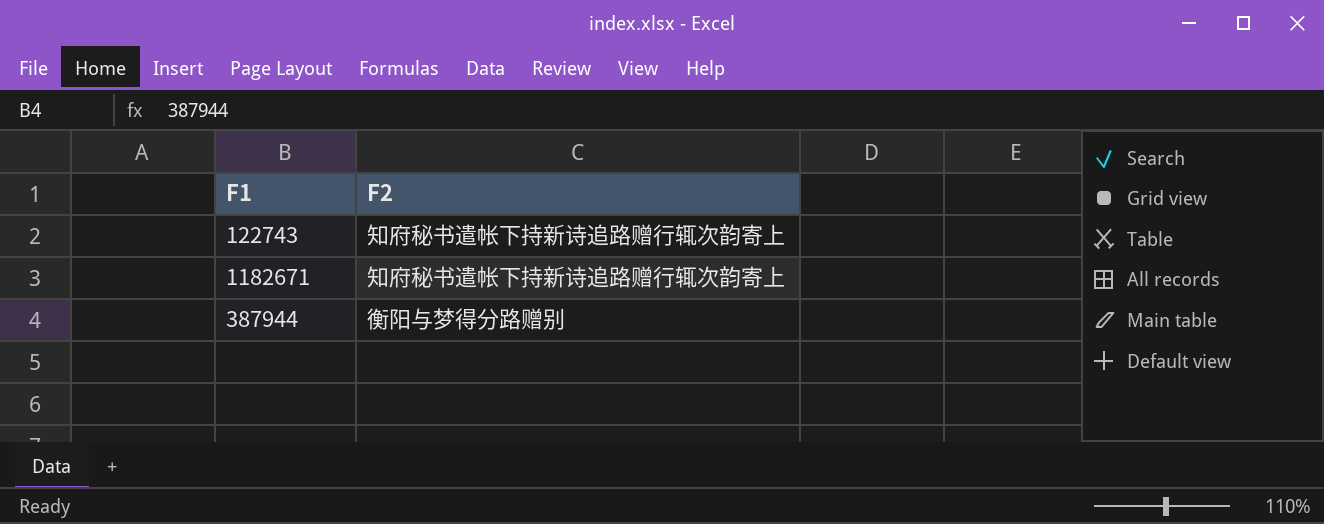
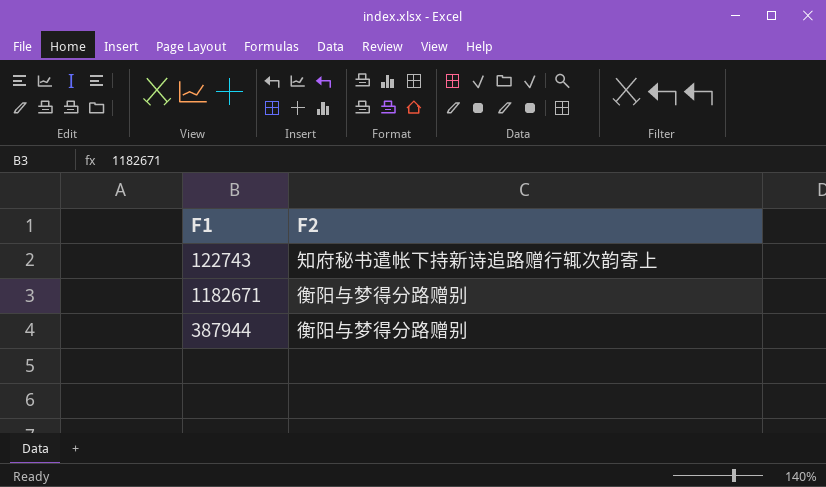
1182671 | F2: 知府秘书遣帐下持新诗追路赠行辄次韵寄上 -> 衡阳与梦得分路赠别

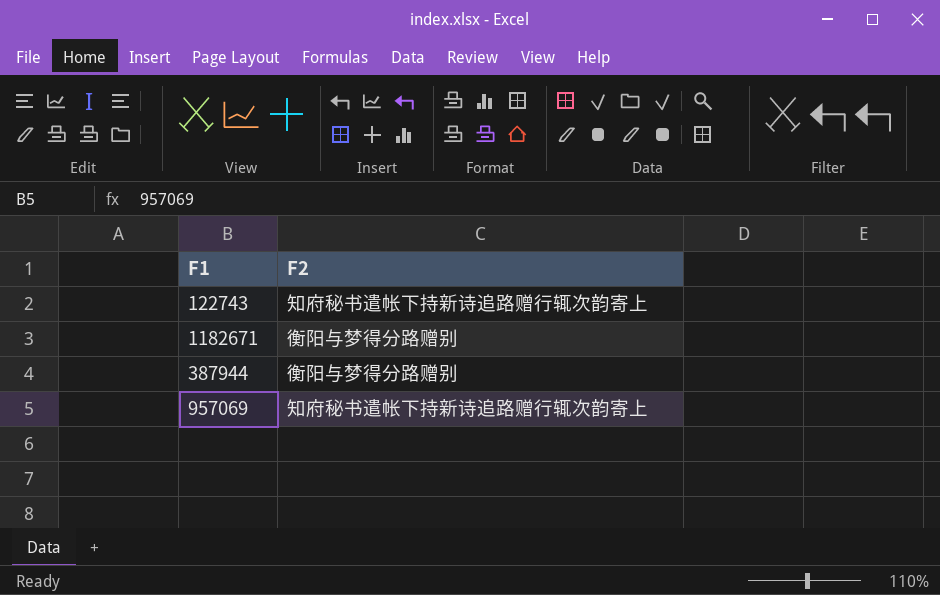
row 957069: none -> 知府秘书遣帐下持新诗追路赠行辄次韵寄上

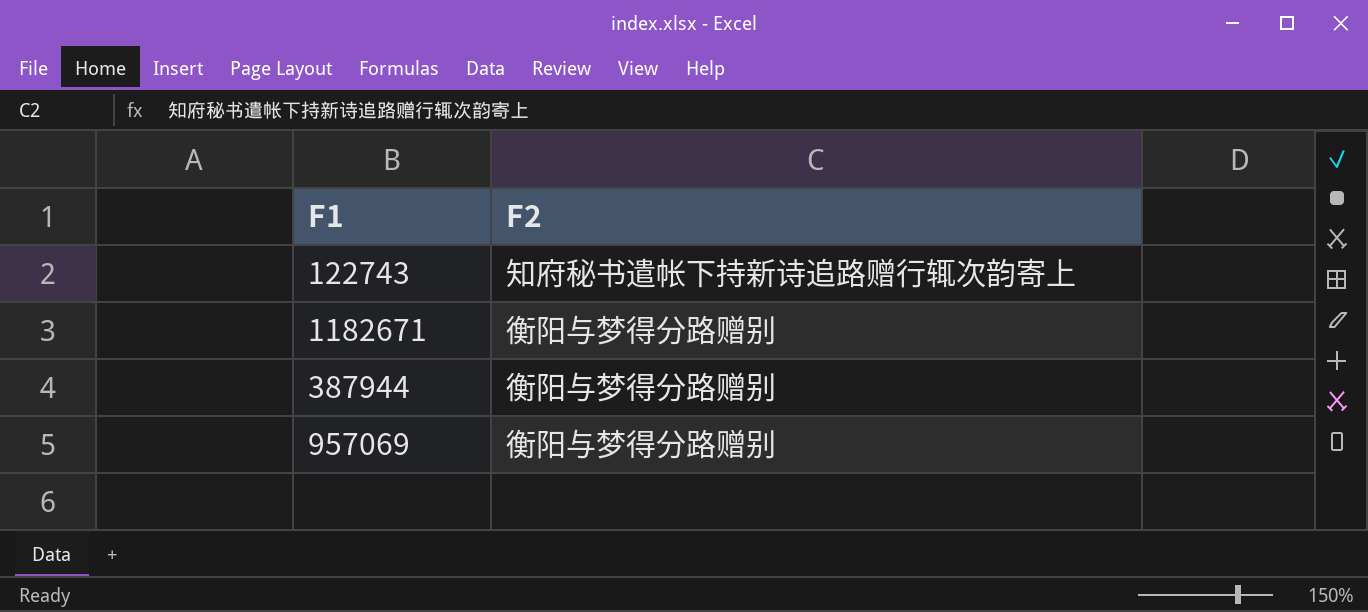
957069 | F2: 知府秘书遣帐下持新诗追路赠行辄次韵寄上 -> 衡阳与梦得分路赠别

